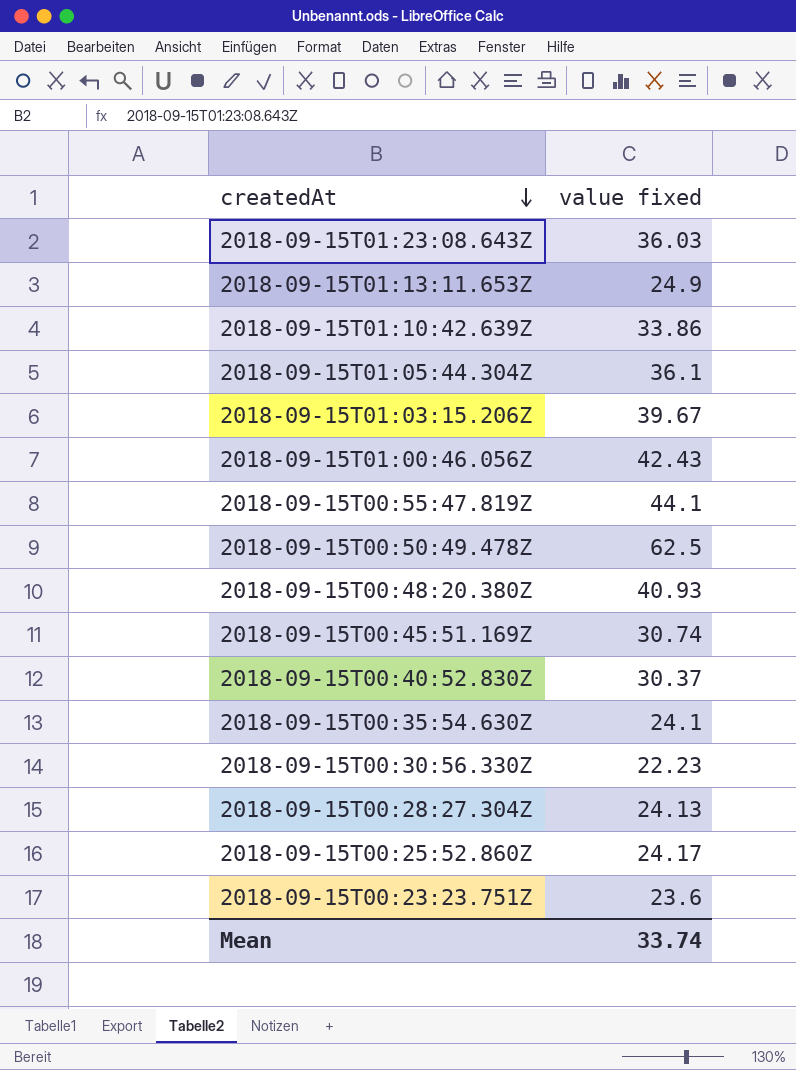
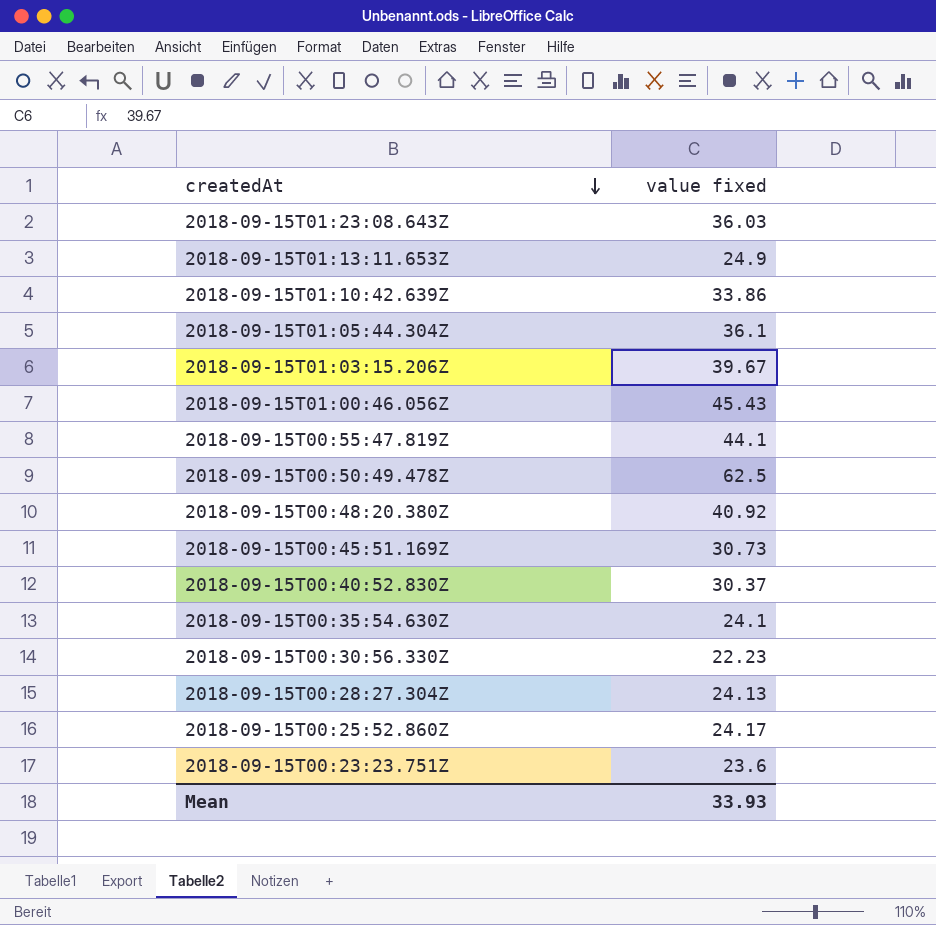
2018-09-15T01:00:46.056Z | value fixed: 42.43 -> 45.43
2018-09-15T00:48:20.380Z | value fixed: 40.93 -> 40.92
2018-09-15T00:45:51.169Z | value fixed: 30.74 -> 30.73
Mean | value fixed: 33.74 -> 33.93

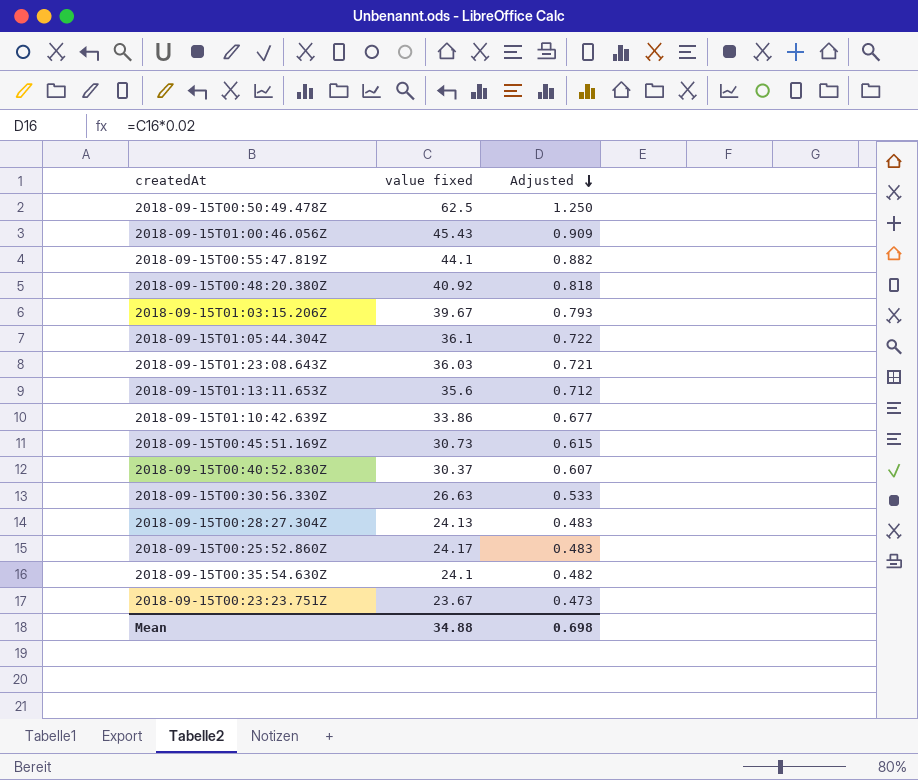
row order: createdAt descending -> Adjusted descending
column Adjusted | formula: none -> [value fixed] * 0.02
2018-09-15T01:13:11.653Z | value fixed: 24.9 -> 35.6
2018-09-15T00:30:56.330Z | value fixed: 22.23 -> 26.63
2018-09-15T00:23:23.751Z | value fixed: 23.6 -> 23.67
Mean | value fixed: 33.93 -> 34.88

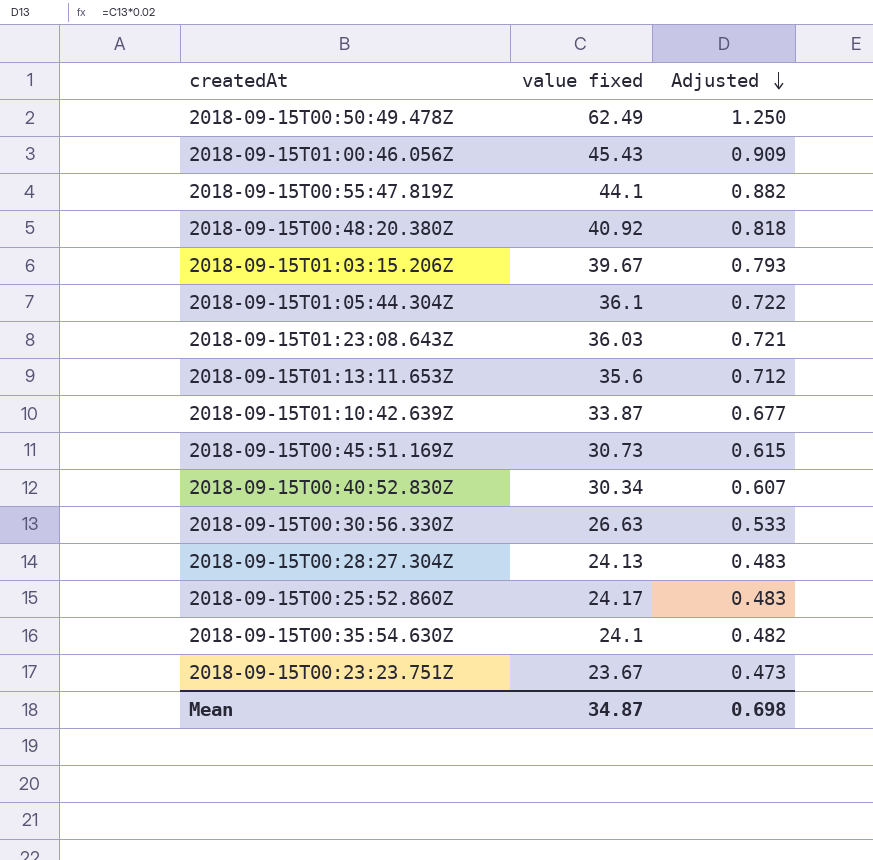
2018-09-15T00:50:49.478Z | value fixed: 62.5 -> 62.49
2018-09-15T01:10:42.639Z | value fixed: 33.86 -> 33.87
2018-09-15T00:40:52.830Z | value fixed: 30.37 -> 30.34
Mean | value fixed: 34.88 -> 34.87

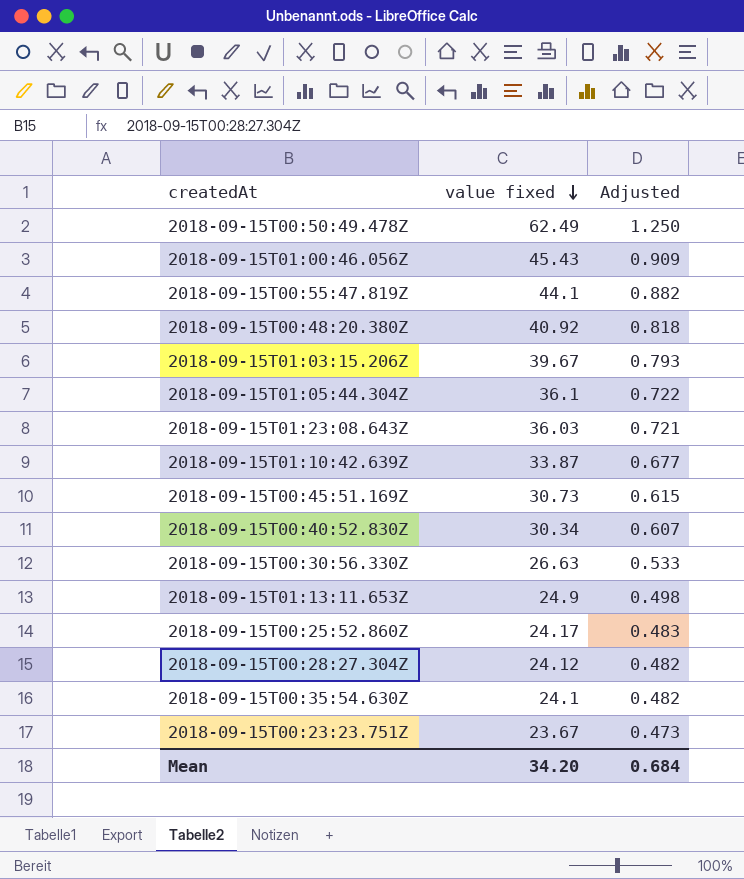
row order: Adjusted descending -> value fixed descending
2018-09-15T01:13:11.653Z | value fixed: 35.6 -> 24.9
2018-09-15T01:13:11.653Z | Adjusted: 0.712 -> 0.498
2018-09-15T00:28:27.304Z | value fixed: 24.13 -> 24.12
2018-09-15T00:28:27.304Z | Adjusted: 0.483 -> 0.482
Mean | value fixed: 34.87 -> 34.20
Mean | Adjusted: 0.698 -> 0.684

